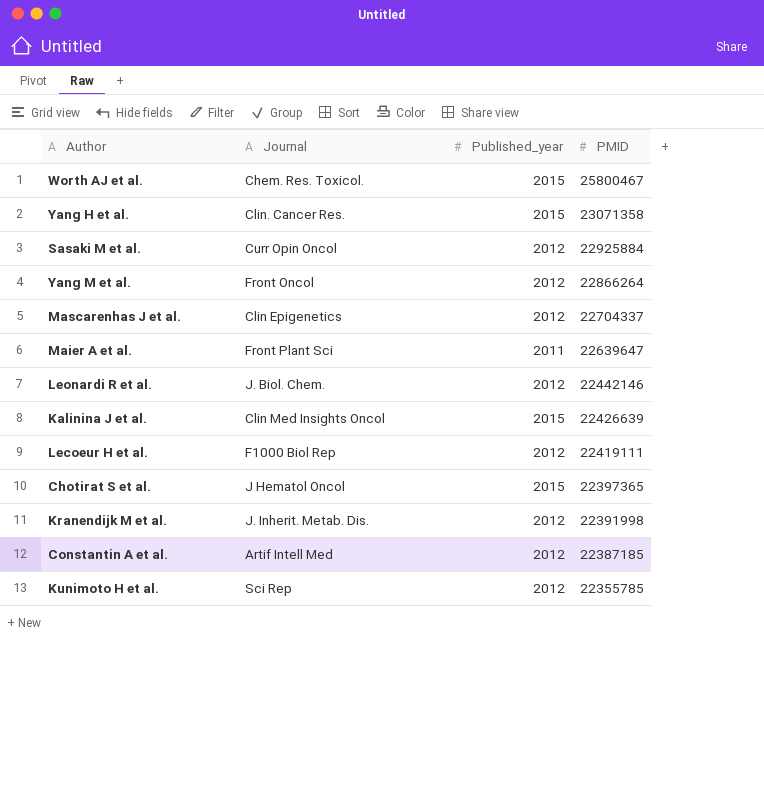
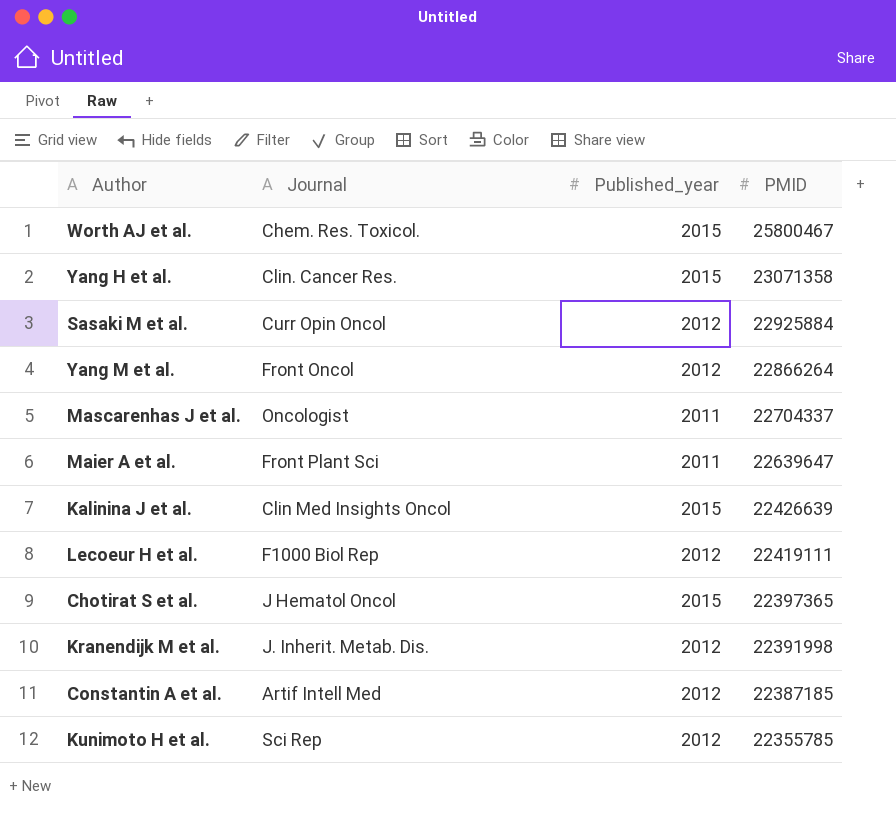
row Leonardi R et al.: J. Biol. Chem. | 2012 | 22442146 -> none
Mascarenhas J et al. | Journal: Clin Epigenetics -> Oncologist
Mascarenhas J et al. | Published_year: 2012 -> 2011

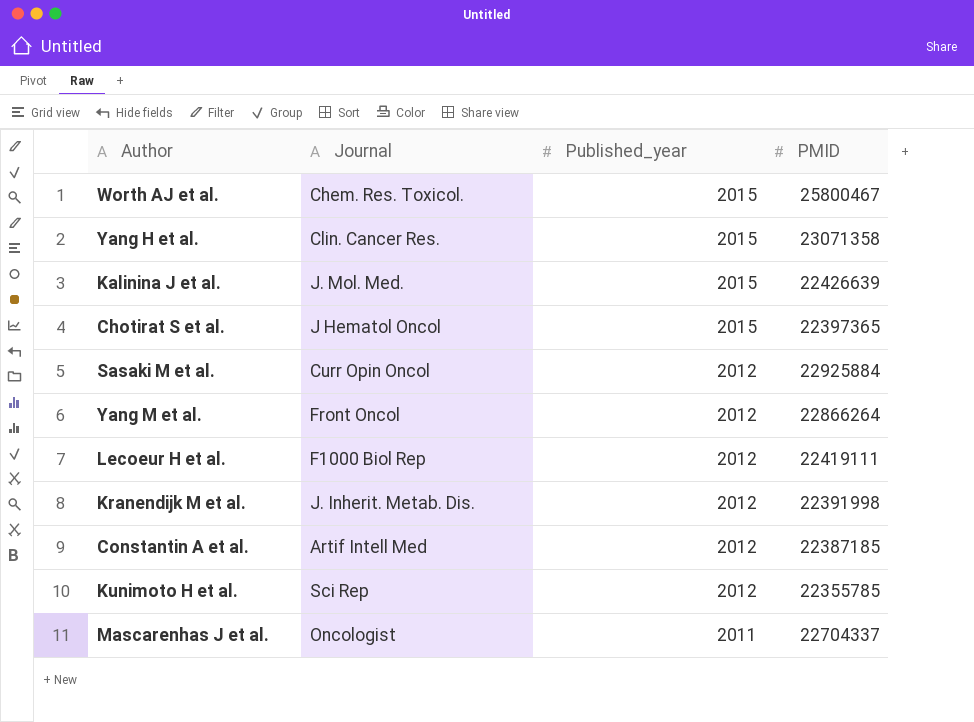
row order: PMID descending -> Published_year descending
row Maier A et al.: Front Plant Sci | 2011 | 22639647 -> none
Kalinina J et al. | Journal: Clin Med Insights Oncol -> J. Mol. Med.

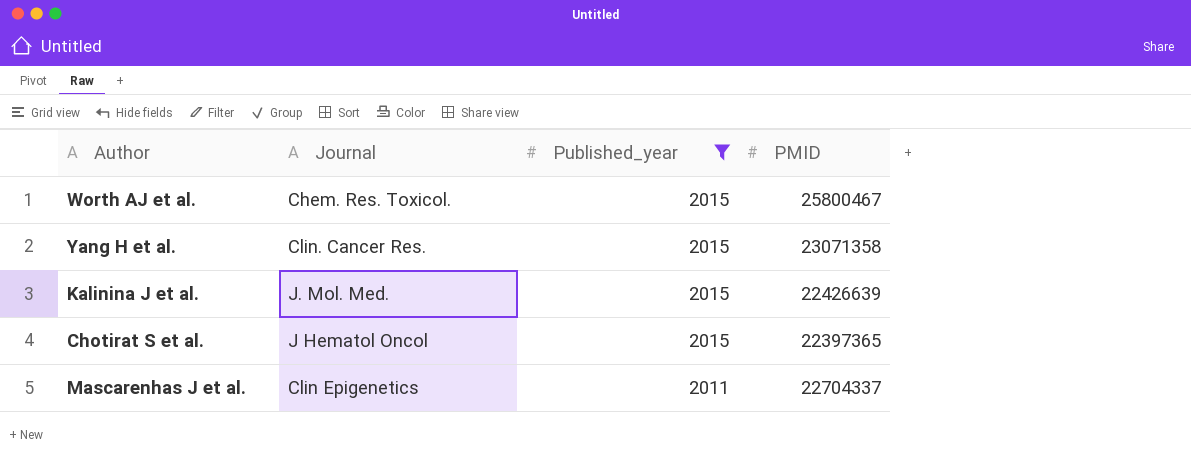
filter: none -> Published_year != 2012
Mascarenhas J et al. | Journal: Oncologist -> Clin Epigenetics

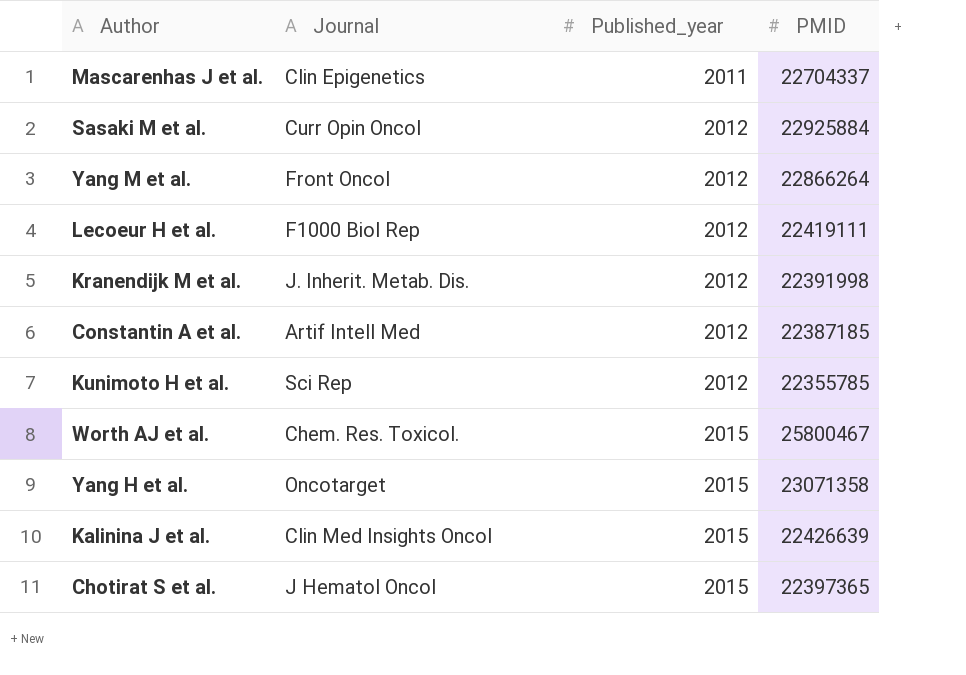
filter: Published_year != 2012 -> none
row order: Published_year descending -> Published_year ascending
Yang H et al. | Journal: Clin. Cancer Res. -> Oncotarget
Kalinina J et al. | Journal: J. Mol. Med. -> Clin Med Insights Oncol

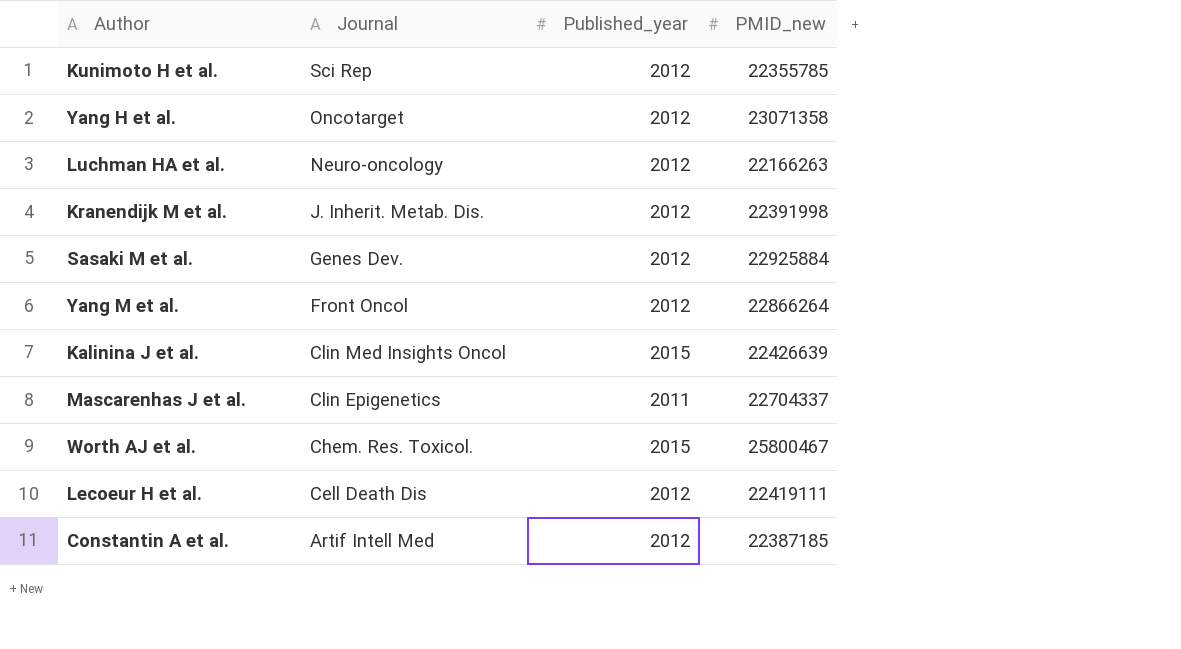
row order: Published_year ascending -> Journal descending
column name: PMID -> PMID_new
row Chotirat S et al.: J Hematol Oncol | 2015 | 22397365 -> none
Yang H et al. | Published_year: 2015 -> 2012
row Luchman HA et al.: none -> Neuro-oncology | 2012 | 22166263
Sasaki M et al. | Journal: Curr Opin Oncol -> Genes Dev.
Lecoeur H et al. | Journal: F1000 Biol Rep -> Cell Death Dis

